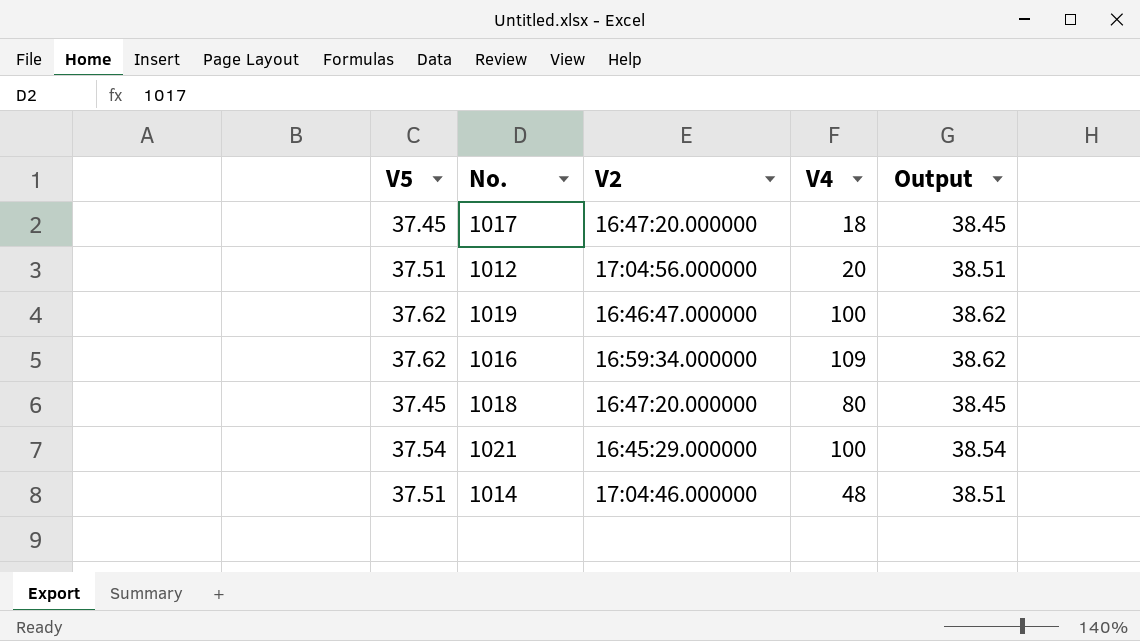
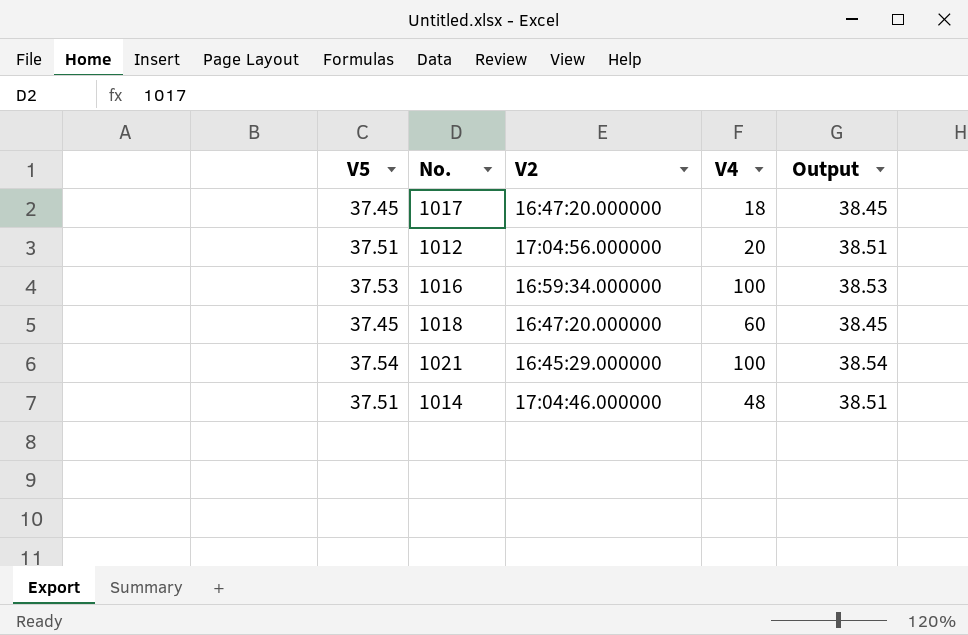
row 1019: 37.62 | 16:46:47.000000 | 100 | 38.62 -> none
1016 | V5: 37.62 -> 37.53
1016 | V4: 109 -> 100
1016 | Output: 38.62 -> 38.53
1018 | V4: 80 -> 60

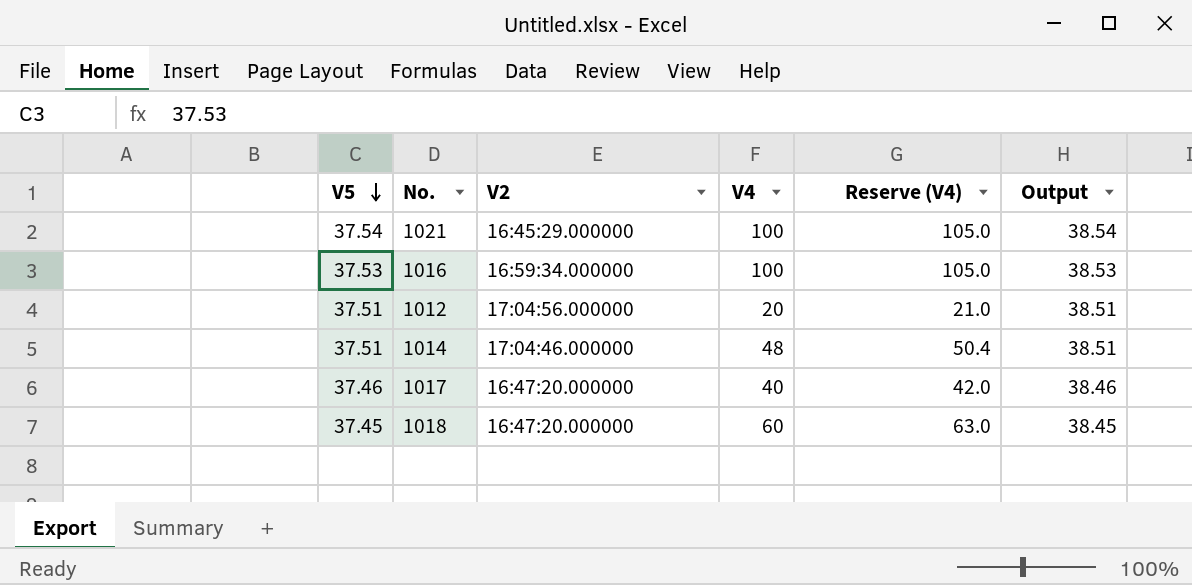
row order: none -> V5 descending
column Reserve (V4) | formula: none -> [V4] * 1.05
1017 | V5: 37.45 -> 37.46
1017 | V4: 18 -> 40
1017 | Output: 38.45 -> 38.46

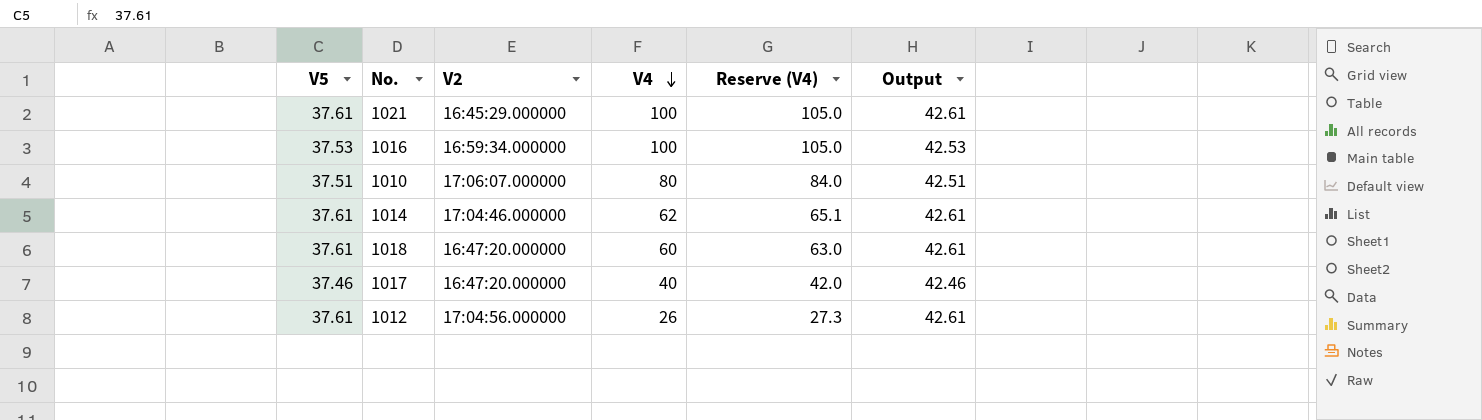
row order: V5 descending -> V4 descending
column Output | formula: [V5] + 1 -> [V5] + 5
1021 | V5: 37.54 -> 37.61
row 1010: none -> 37.51 | 17:06:07.000000 | 80 | 84.0 | 42.51
1014 | V5: 37.51 -> 37.61
1014 | V4: 48 -> 62
1014 | Reserve (V4): 50.4 -> 65.1
1018 | V5: 37.45 -> 37.61
1012 | V5: 37.51 -> 37.61
1012 | V4: 20 -> 26
1012 | Reserve (V4): 21.0 -> 27.3

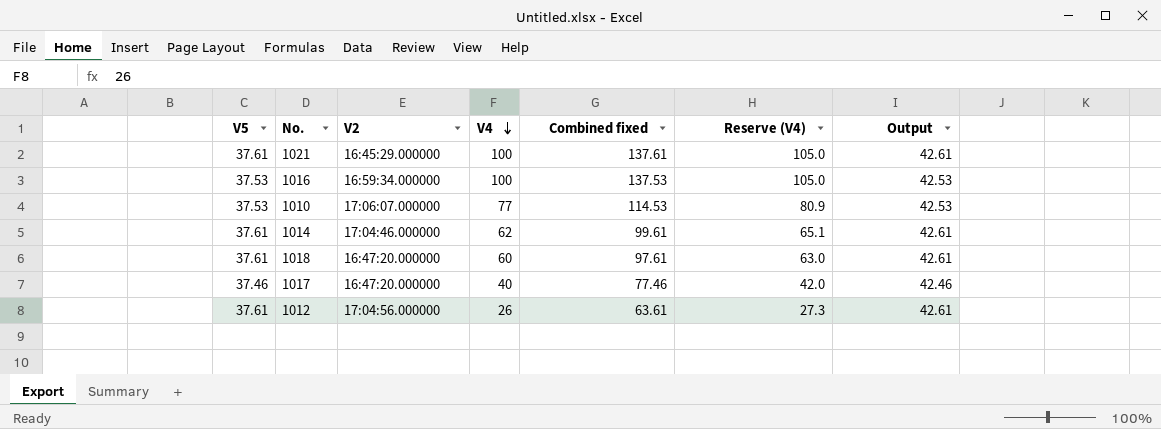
column Combined fixed | formula: none -> [V5] + [V4]
1010 | V5: 37.51 -> 37.53
1010 | V4: 80 -> 77
1010 | Reserve (V4): 84.0 -> 80.9
1010 | Output: 42.51 -> 42.53

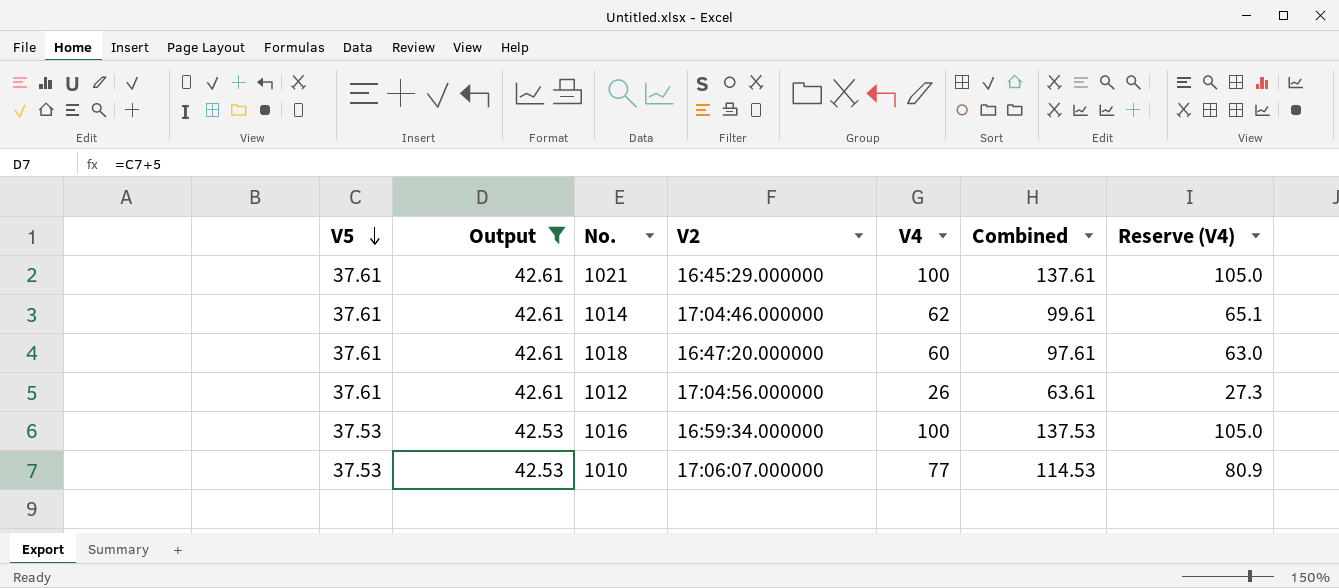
filter: none -> Output != 42.46
row order: V4 descending -> V5 descending
column Output | position: 7 -> 2
column name: Combined fixed -> Combined

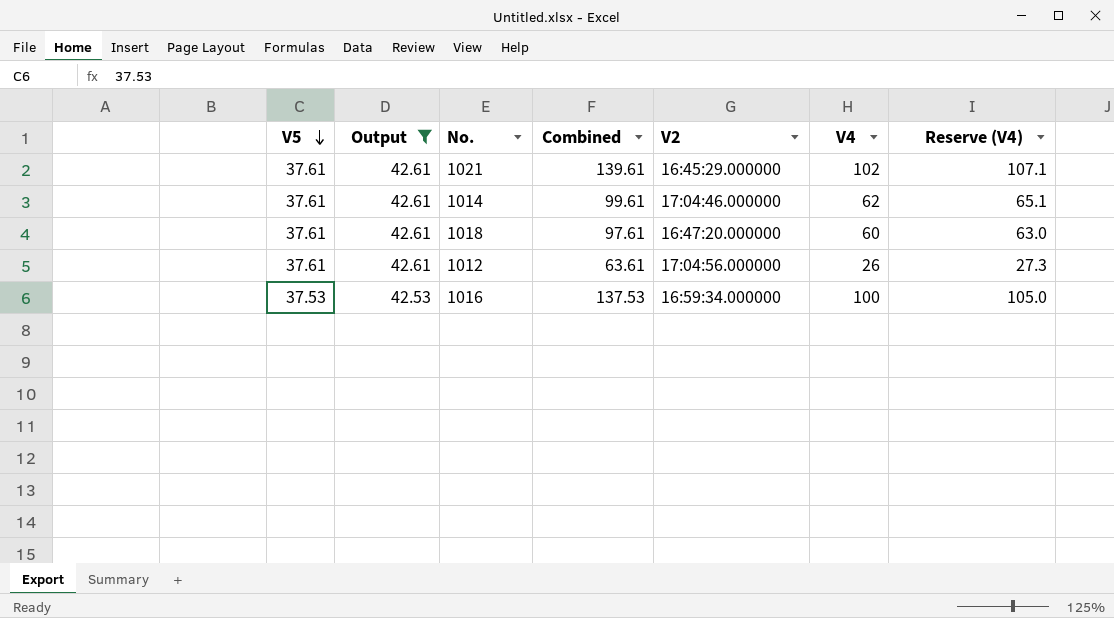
column Combined | position: 6 -> 4
row 1010: 37.53 | 42.53 | 17:06:07.000000 | 77 | 114.53 | 80.9 -> none
1021 | Combined: 137.61 -> 139.61
1021 | V4: 100 -> 102
1021 | Reserve (V4): 105.0 -> 107.1

